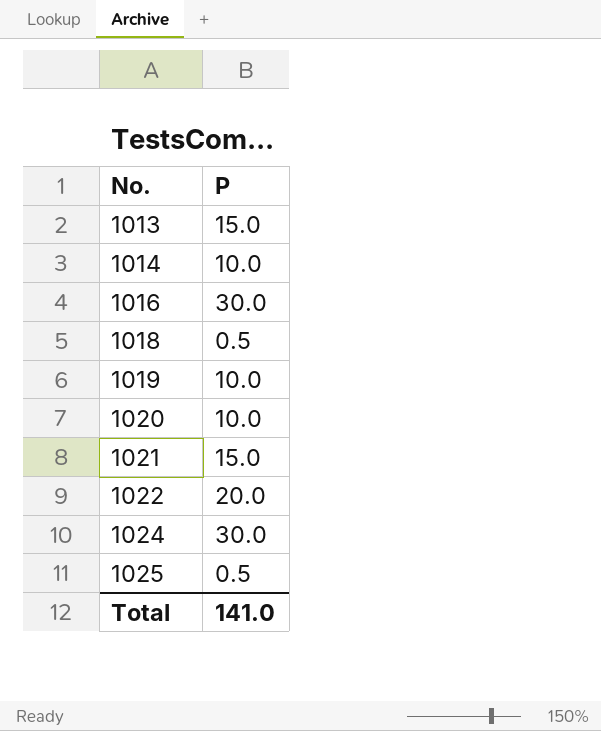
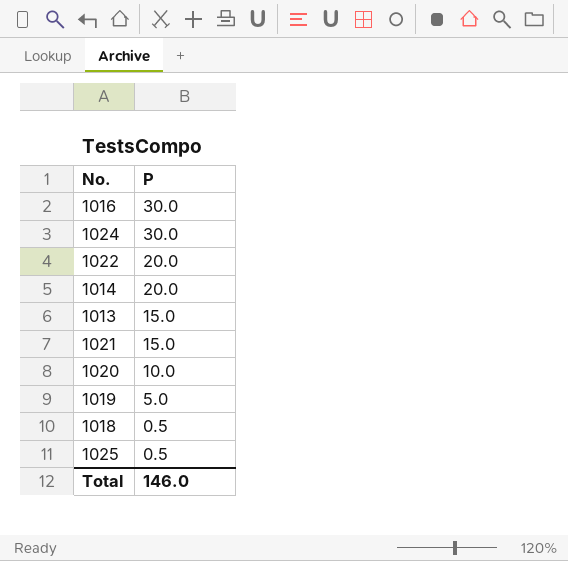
row order: No. ascending -> P descending
1014 | P: 10.0 -> 20.0
1019 | P: 10.0 -> 5.0
Total | P: 141.0 -> 146.0

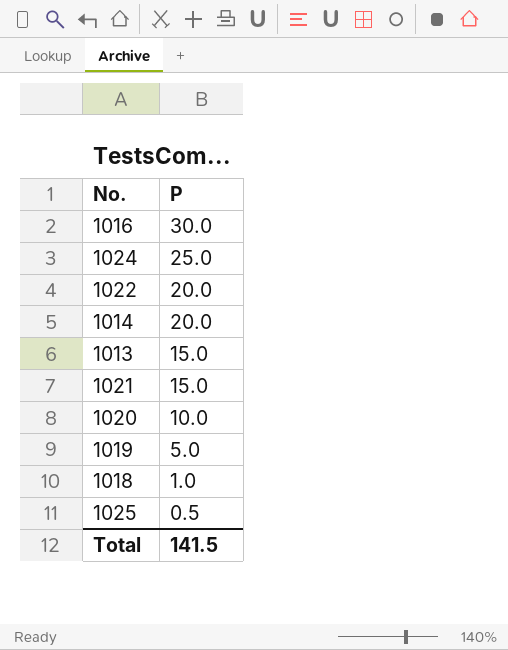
1024 | P: 30.0 -> 25.0
1018 | P: 0.5 -> 1.0
Total | P: 146.0 -> 141.5

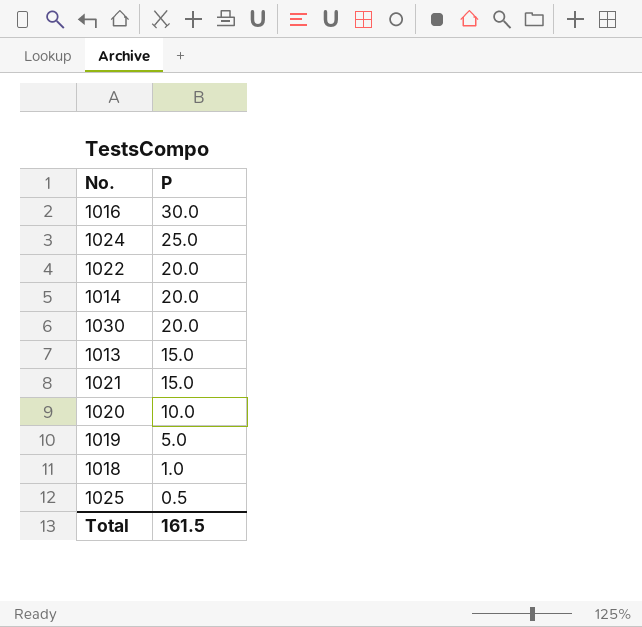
row 1030: none -> 20.0
Total | P: 141.5 -> 161.5

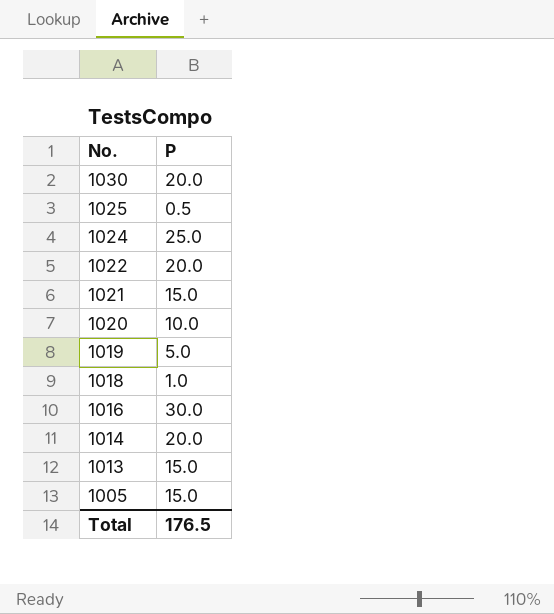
row order: P descending -> No. descending
row 1005: none -> 15.0
Total | P: 161.5 -> 176.5

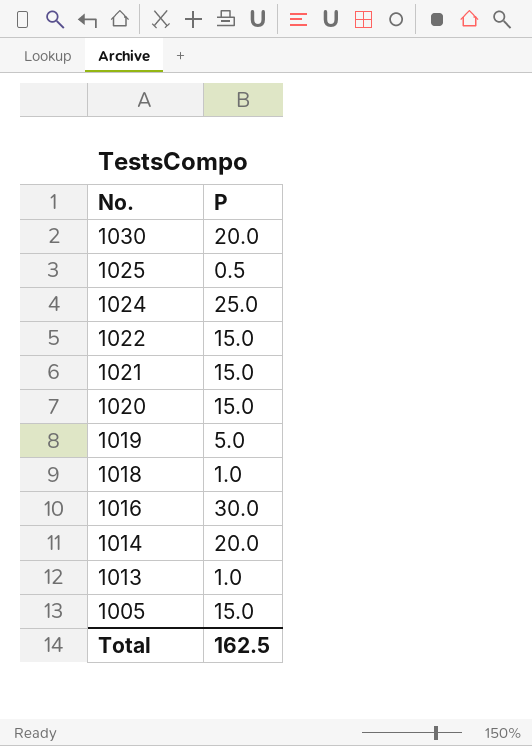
1022 | P: 20.0 -> 15.0
1020 | P: 10.0 -> 15.0
1013 | P: 15.0 -> 1.0
Total | P: 176.5 -> 162.5

